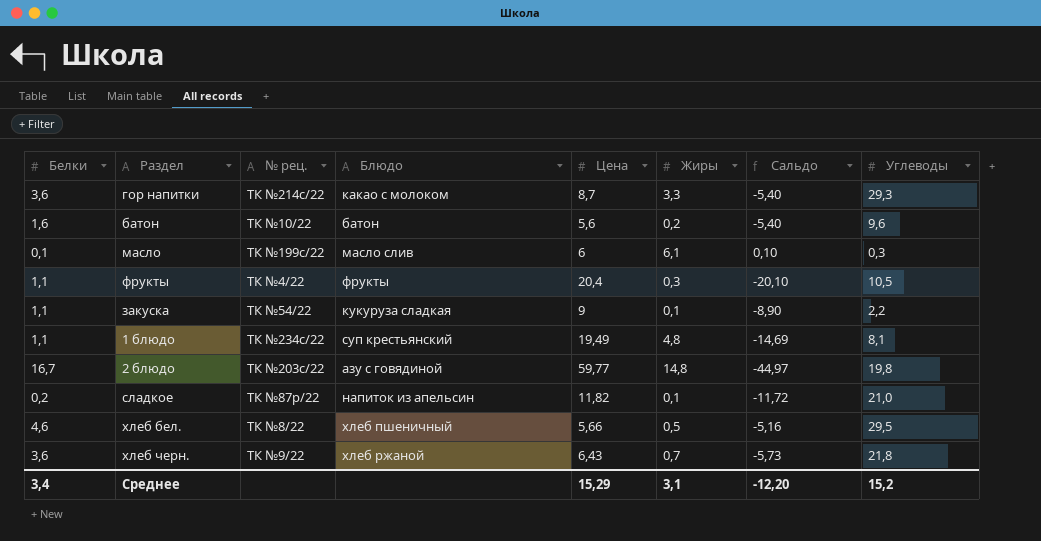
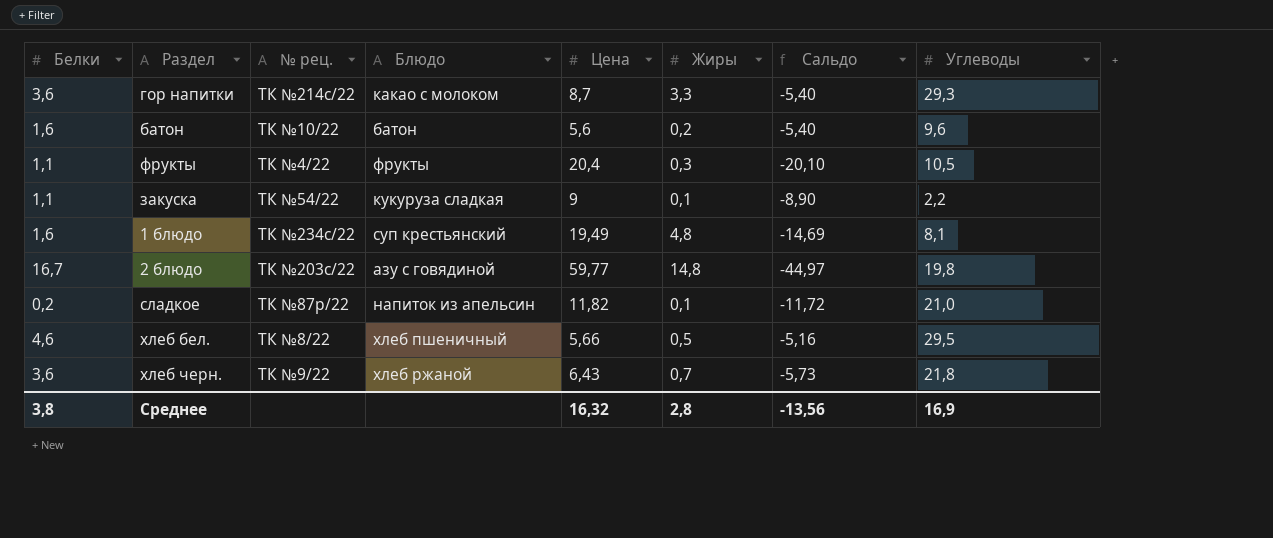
row масло: 0,1 | ТК №199с/22 | масло слив | 6 | 6,1 | 0,10 | 0,3 -> none
1 блюдо | Белки: 1,1 -> 1,6
Среднее | Белки: 3,4 -> 3,8
Среднее | Цена: 15,29 -> 16,32
Среднее | Жиры: 3,1 -> 2,8
Среднее | Сальдо: -12,20 -> -13,56
Среднее | Углеводы: 15,2 -> 16,9

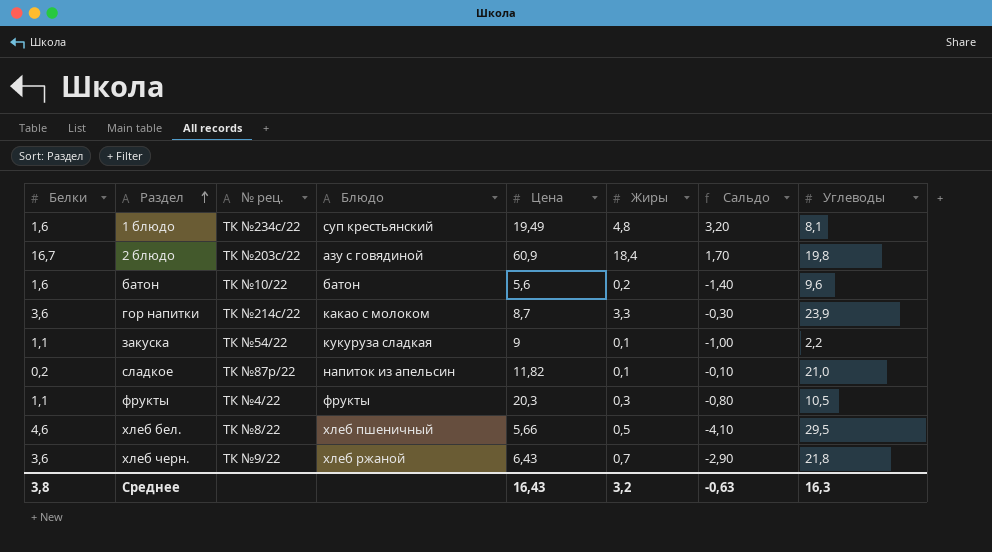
row order: none -> Раздел ascending
column Сальдо | formula: [Жиры] - [Цена] -> [Жиры] - [Белки]
2 блюдо | Цена: 59,77 -> 60,9
2 блюдо | Жиры: 14,8 -> 18,4
гор напитки | Углеводы: 29,3 -> 23,9
фрукты | Цена: 20,4 -> 20,3
Среднее | Цена: 16,32 -> 16,43
Среднее | Жиры: 2,8 -> 3,2
Среднее | Сальдо: -13,56 -> -0,63
Среднее | Углеводы: 16,9 -> 16,3

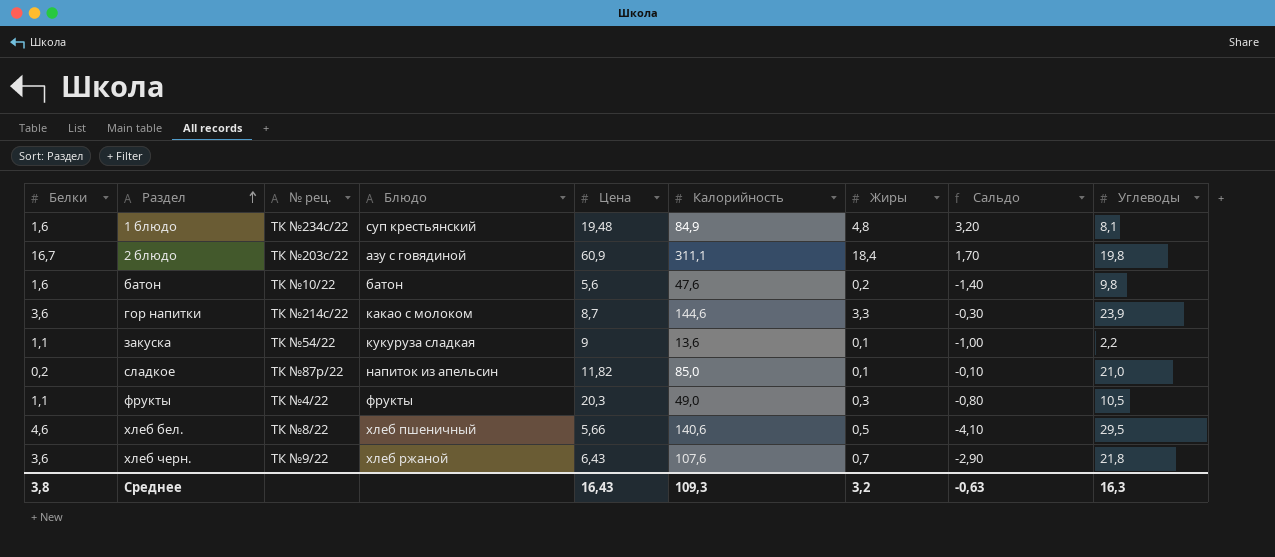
column Калорийность | position: none -> 6
1 блюдо | Цена: 19,49 -> 19,48
батон | Углеводы: 9,6 -> 9,8

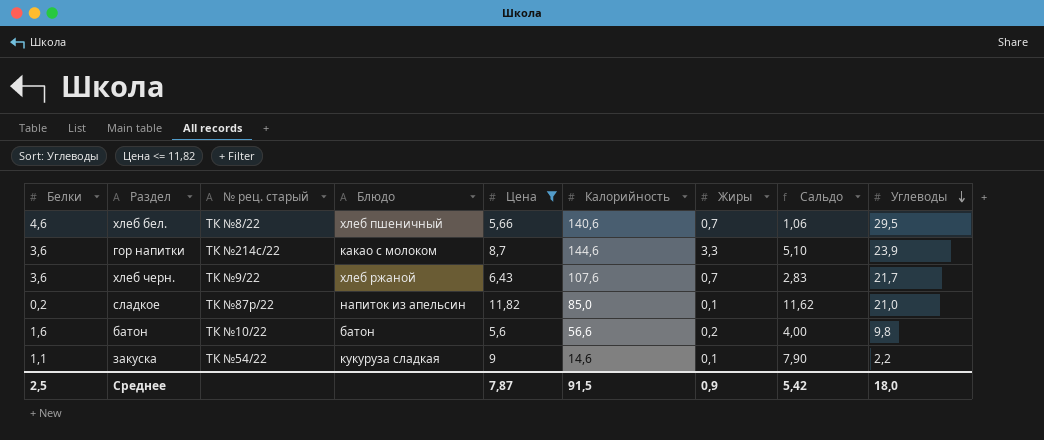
filter: none -> Цена <= 11,82
row order: Раздел ascending -> Углеводы descending
column name: № рец. -> № рец. старый
column Сальдо | formula: [Жиры] - [Белки] -> [Цена] - [Белки]
хлеб бел. | Жиры: 0,5 -> 0,7
хлеб черн. | Углеводы: 21,8 -> 21,7
батон | Калорийность: 47,6 -> 56,6
закуска | Калорийность: 13,6 -> 14,6
Среднее | Белки: 3,8 -> 2,5
Среднее | Цена: 16,43 -> 7,87
Среднее | Калорийность: 109,3 -> 91,5
Среднее | Жиры: 3,2 -> 0,9
Среднее | Сальдо: -0,63 -> 5,42
Среднее | Углеводы: 16,3 -> 18,0

